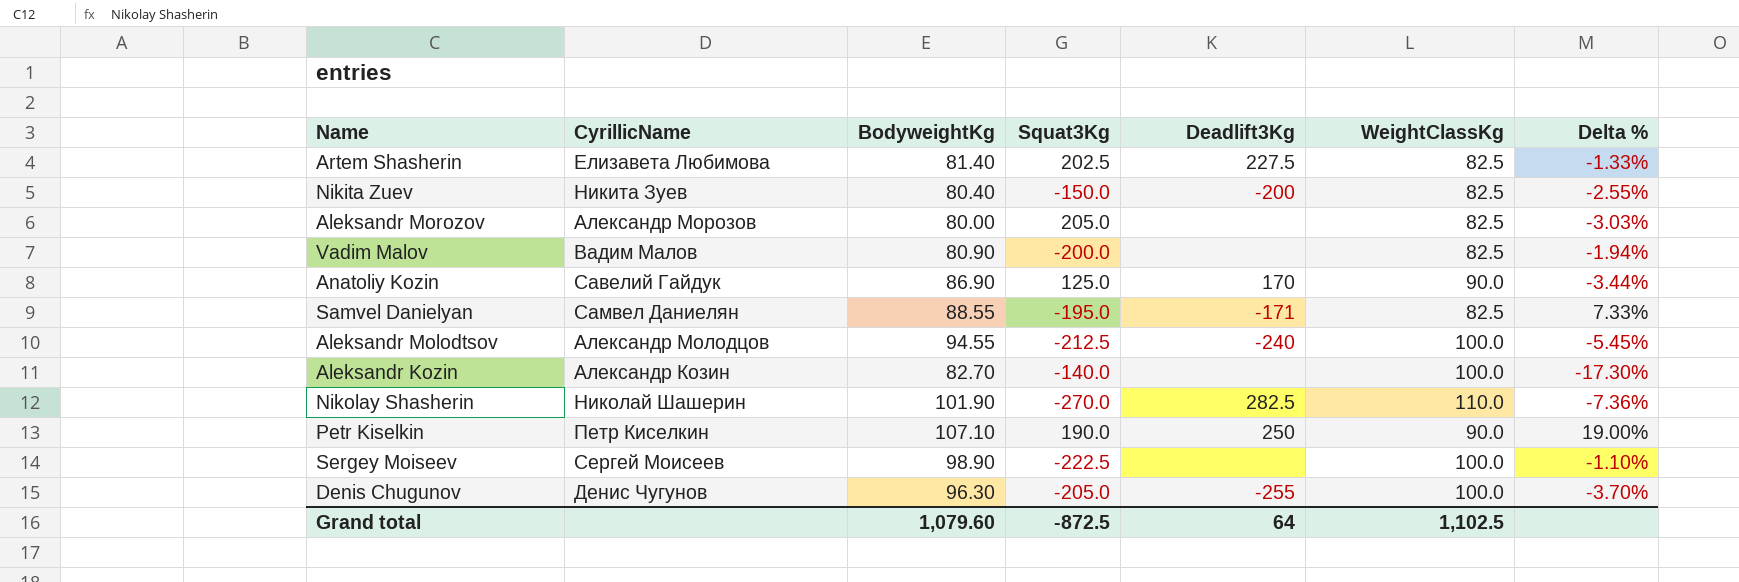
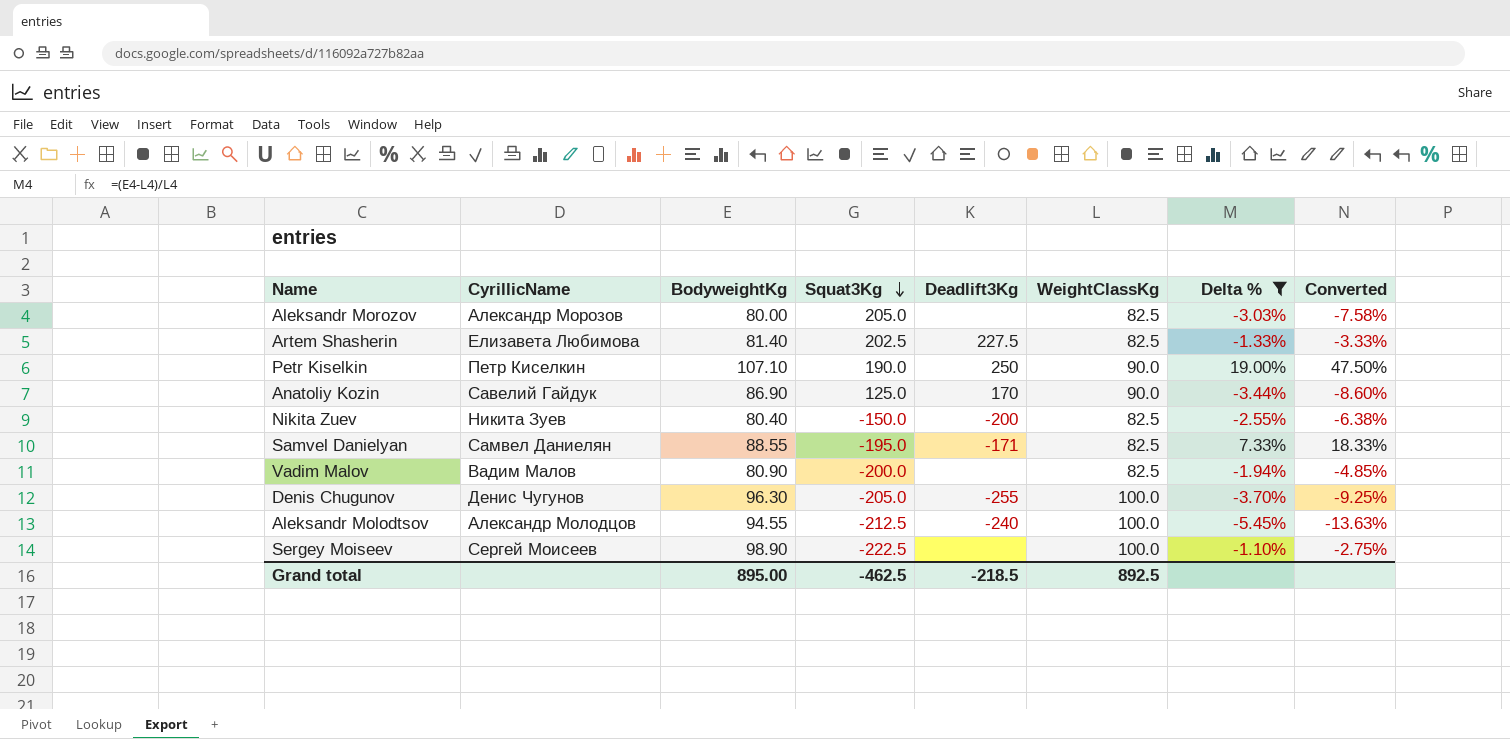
filter: none -> Delta % >= -5.45%
row order: none -> Squat3Kg descending
column Converted | formula: none -> [Delta %] * 2.5
Grand total | BodyweightKg: 1,079.60 -> 895.00
Grand total | Squat3Kg: -872.5 -> -462.5
Grand total | Deadlift3Kg: 64 -> -218.5
Grand total | WeightClassKg: 1,102.5 -> 892.5

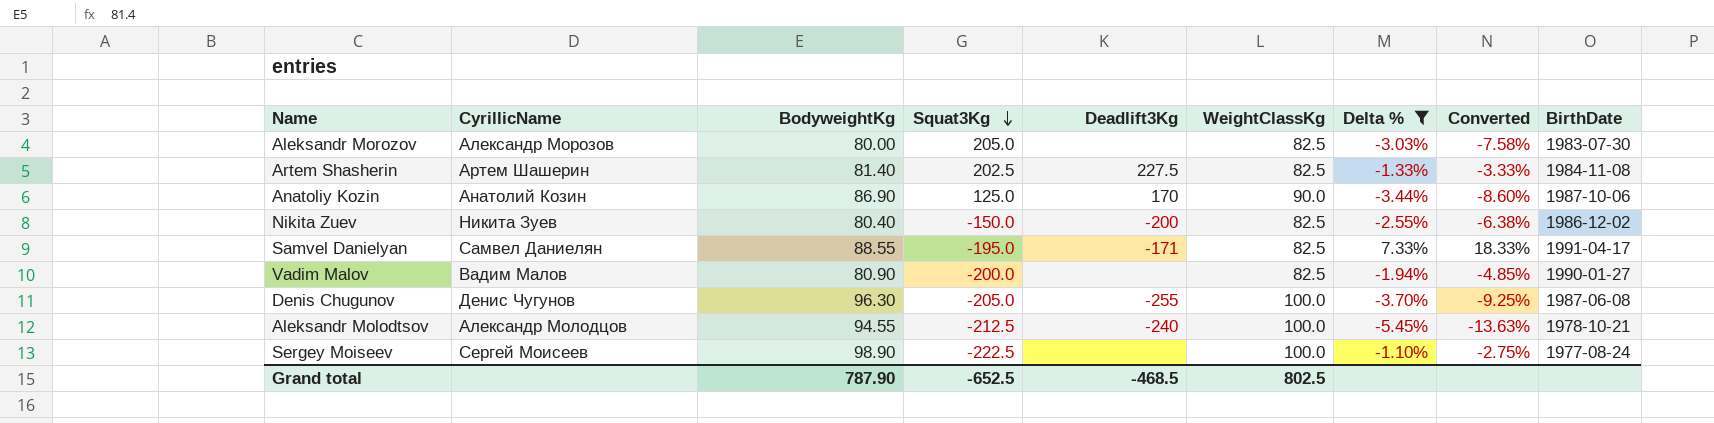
column BirthDate | position: none -> 9
row Petr Kiselkin: Петр Киселкин | 107.10 | 190.0 | 250 | 90.0 | 19.00% | 47.50% -> none
Artem Shasherin | CyrillicName: Елизавета Любимова -> Артем Шашерин
Anatoliy Kozin | CyrillicName: Савелий Гайдук -> Анатолий Козин
Grand total | BodyweightKg: 895.00 -> 787.90
Grand total | Squat3Kg: -462.5 -> -652.5
Grand total | Deadlift3Kg: -218.5 -> -468.5
Grand total | WeightClassKg: 892.5 -> 802.5

